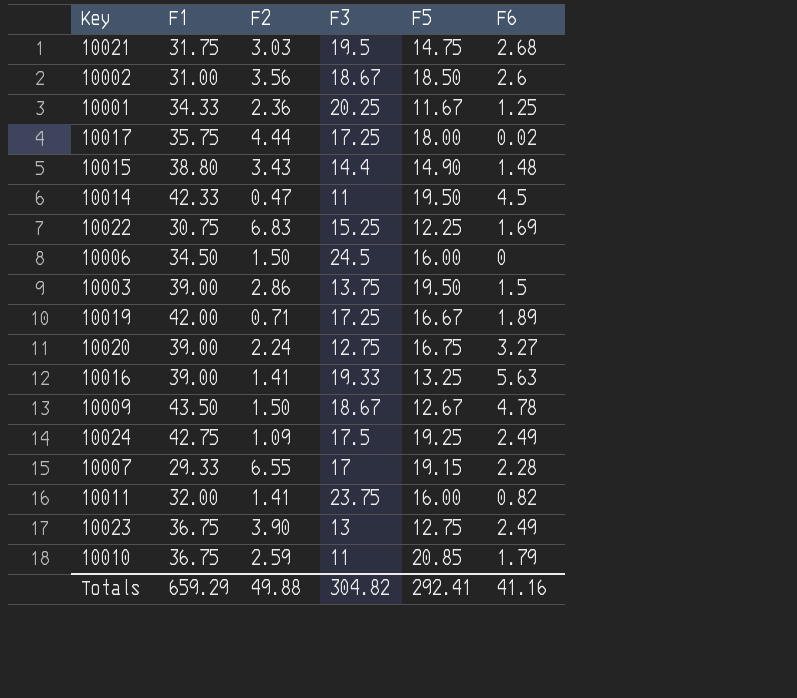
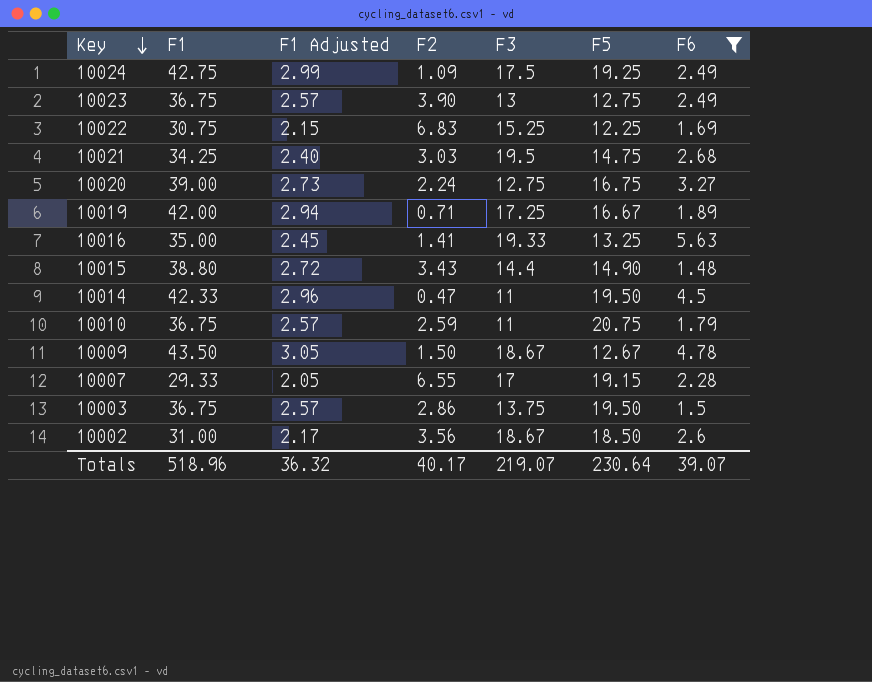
filter: none -> F6 >= 1.48
row order: none -> Key descending
column F1 Adjusted | formula: none -> [F1] * 0.07
10021 | F1: 31.75 -> 34.25
10016 | F1: 39.00 -> 35.00
10010 | F5: 20.85 -> 20.75
10003 | F1: 39.00 -> 36.75
Totals | F1: 659.29 -> 518.96
Totals | F2: 49.88 -> 40.17
Totals | F3: 304.82 -> 219.07
Totals | F5: 292.41 -> 230.64
Totals | F6: 41.16 -> 39.07

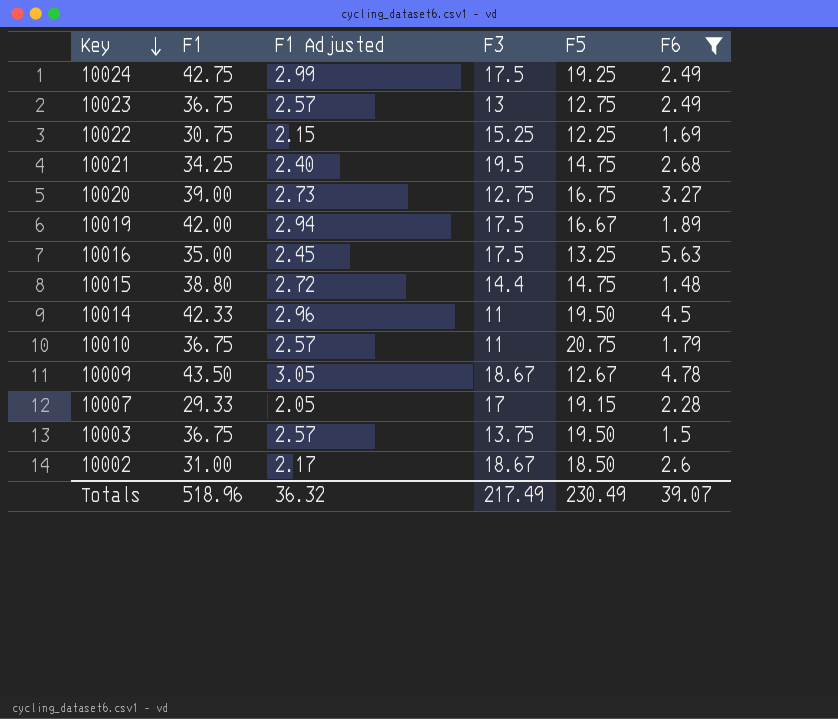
column F2 | position: 4 -> none
10019 | F3: 17.25 -> 17.5
10016 | F3: 19.33 -> 17.5
10015 | F5: 14.90 -> 14.75
Totals | F3: 219.07 -> 217.49
Totals | F5: 230.64 -> 230.49

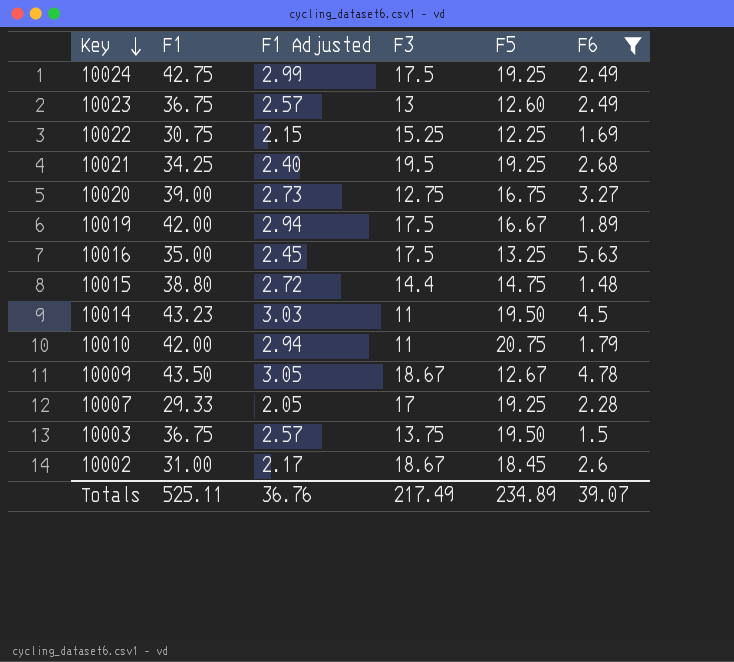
10023 | F5: 12.75 -> 12.60
10021 | F5: 14.75 -> 19.25
10014 | F1: 42.33 -> 43.23
10014 | F1 Adjusted: 2.96 -> 3.03
10010 | F1: 36.75 -> 42.00
10010 | F1 Adjusted: 2.57 -> 2.94
10007 | F5: 19.15 -> 19.25
10002 | F5: 18.50 -> 18.45
Totals | F1: 518.96 -> 525.11
Totals | F1 Adjusted: 36.32 -> 36.76
Totals | F5: 230.49 -> 234.89

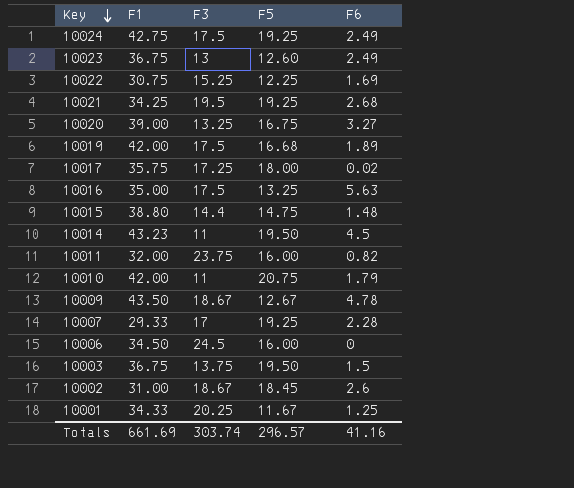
filter: F6 >= 1.48 -> none
column F1 Adjusted | formula: [F1] * 0.07 -> none
10020 | F3: 12.75 -> 13.25
10019 | F5: 16.67 -> 16.68
Totals | F1: 525.11 -> 661.69
Totals | F3: 217.49 -> 303.74
Totals | F5: 234.89 -> 296.57
Totals | F6: 39.07 -> 41.16

